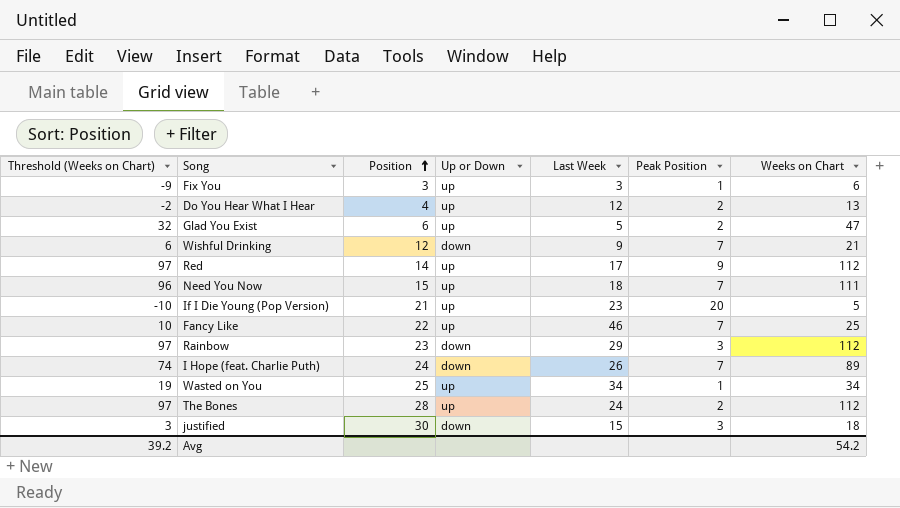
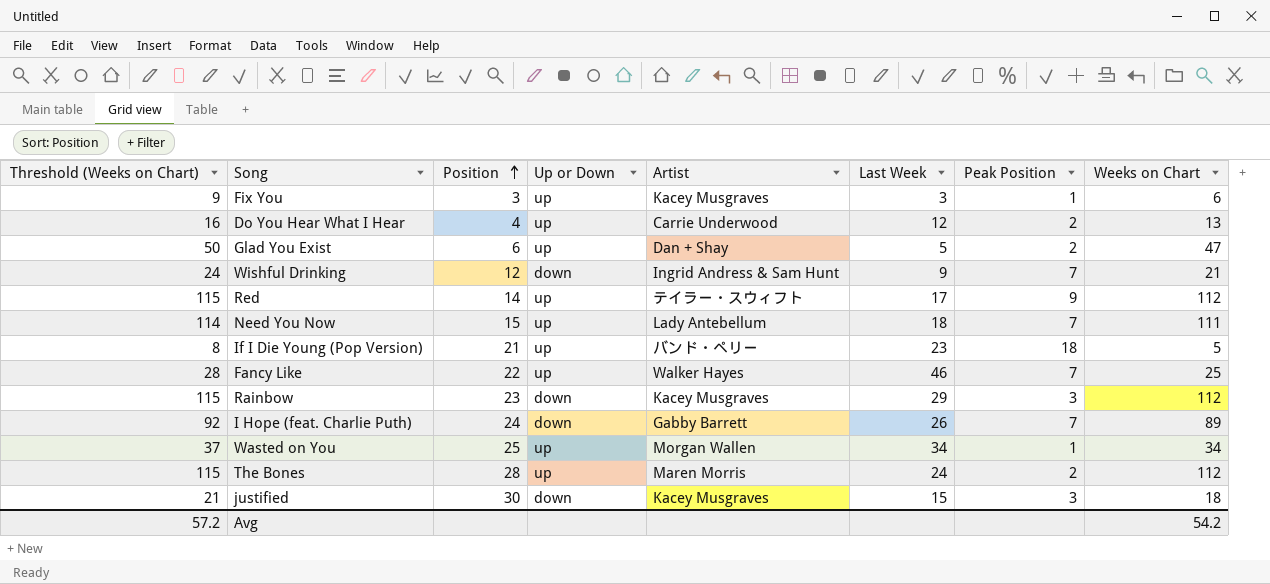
column Threshold (Weeks on Chart) | formula: [Weeks on Chart] - 15 -> [Weeks on Chart] + 3
column Artist | position: none -> 5
If I Die Young (Pop Version) | Peak Position: 20 -> 18
Avg | Threshold (Weeks on Chart): 39.2 -> 57.2

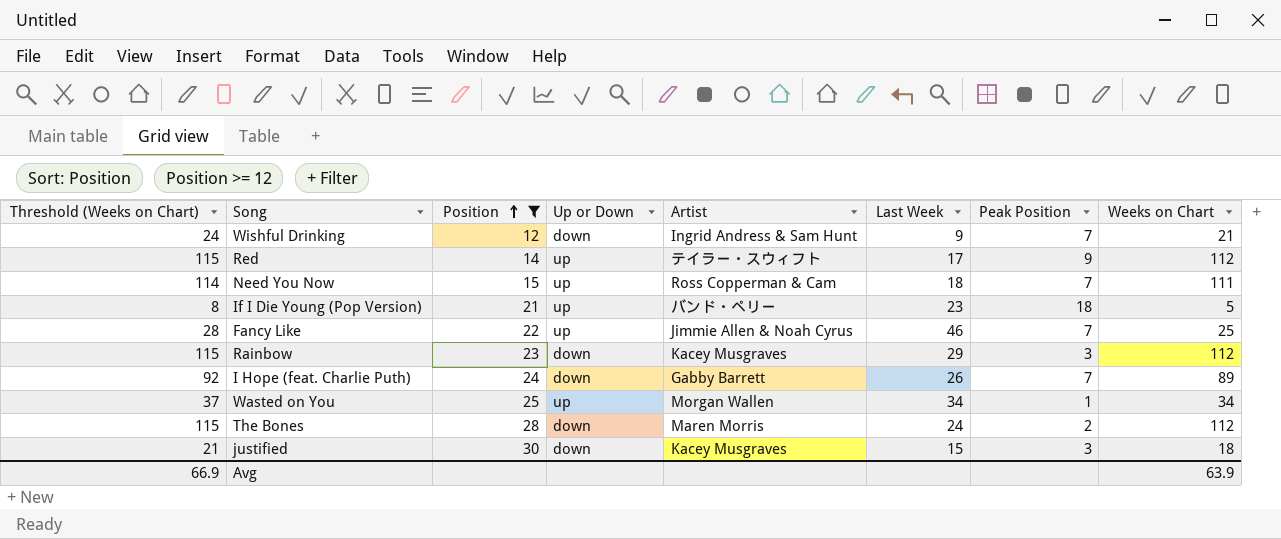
filter: none -> Position >= 12
Need You Now | Artist: Lady Antebellum -> Ross Copperman & Cam
Fancy Like | Artist: Walker Hayes -> Jimmie Allen & Noah Cyrus
The Bones | Up or Down: up -> down
Avg | Threshold (Weeks on Chart): 57.2 -> 66.9
Avg | Weeks on Chart: 54.2 -> 63.9

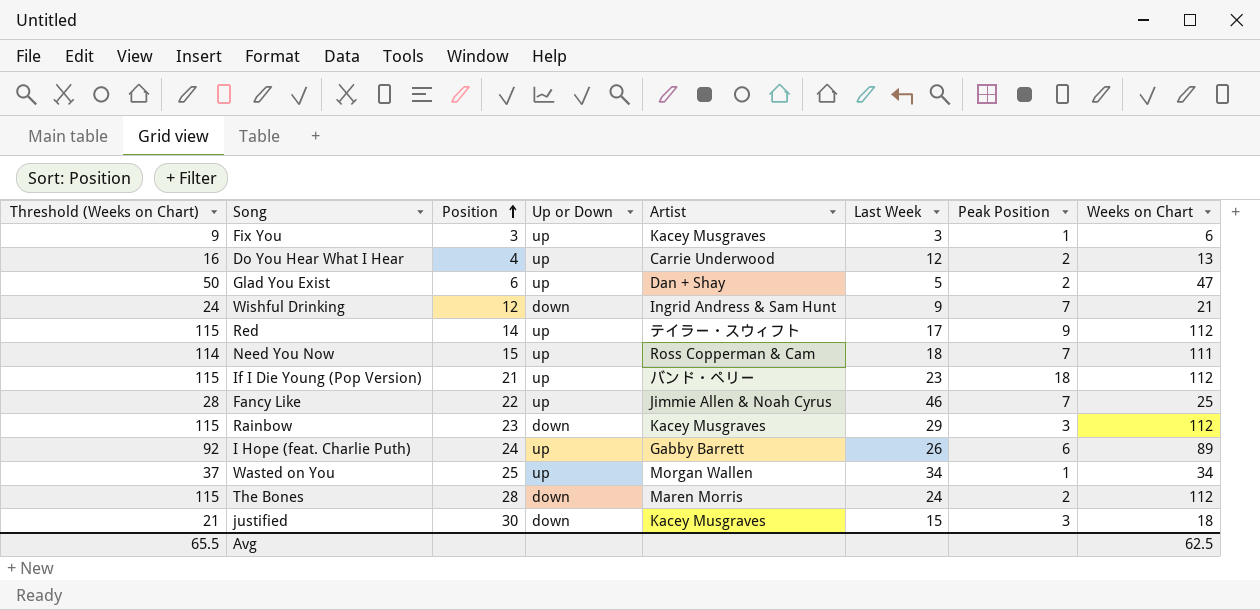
filter: Position >= 12 -> none
If I Die Young (Pop Version) | Threshold (Weeks on Chart): 8 -> 115
If I Die Young (Pop Version) | Weeks on Chart: 5 -> 112
I Hope (feat. Charlie Puth) | Up or Down: down -> up
I Hope (feat. Charlie Puth) | Peak Position: 7 -> 6
Avg | Threshold (Weeks on Chart): 66.9 -> 65.5
Avg | Weeks on Chart: 63.9 -> 62.5

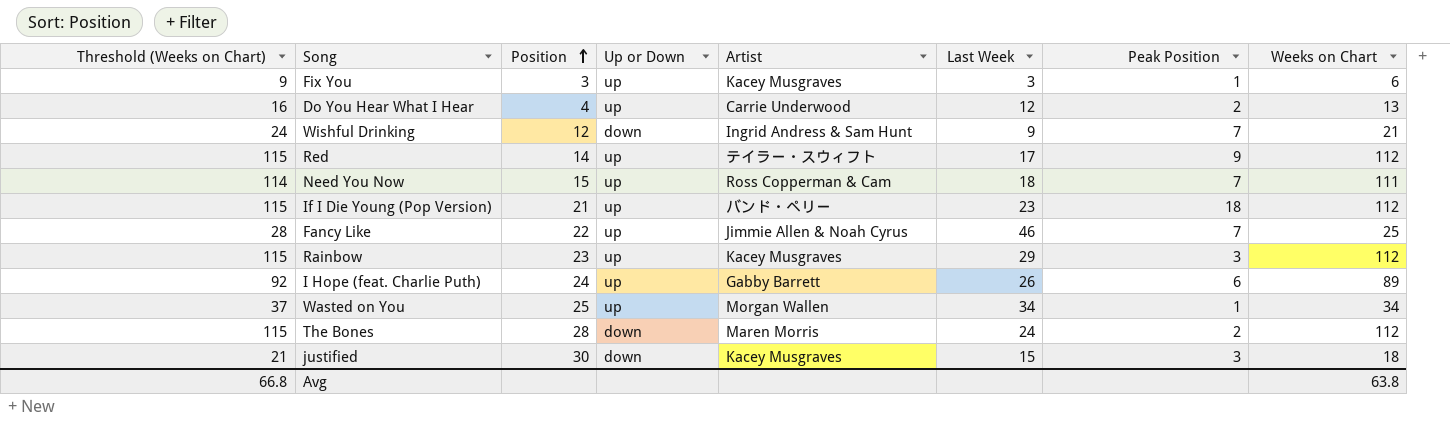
row Glad You Exist: 50 | 6 | up | Dan + Shay | 5 | 2 | 47 -> none
Rainbow | Up or Down: down -> up
Avg | Threshold (Weeks on Chart): 65.5 -> 66.8
Avg | Weeks on Chart: 62.5 -> 63.8

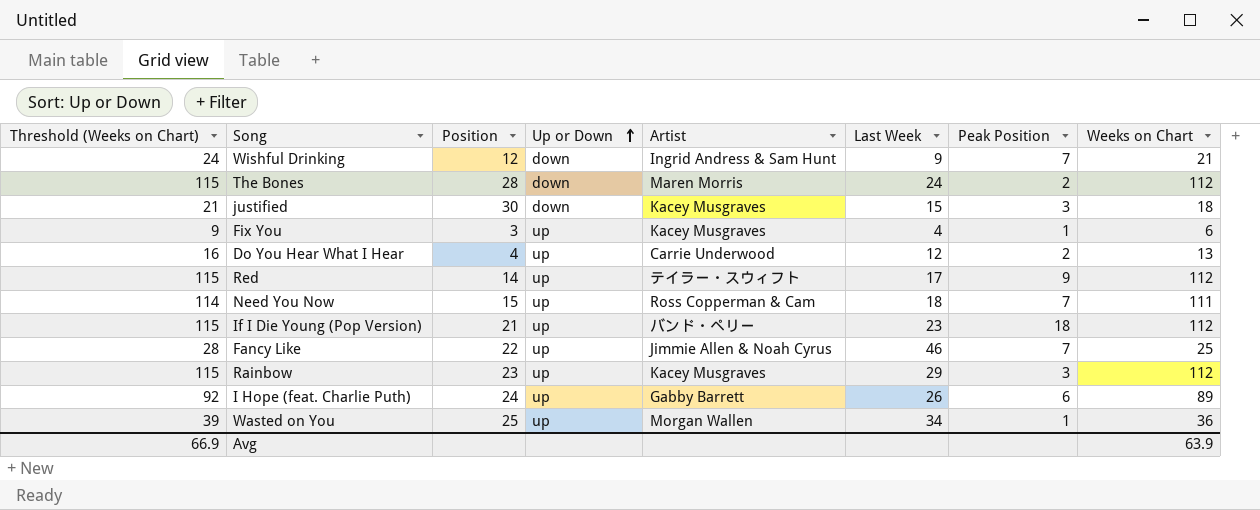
row order: Position ascending -> Up or Down ascending
Fix You | Last Week: 3 -> 4
Wasted on You | Threshold (Weeks on Chart): 37 -> 39
Wasted on You | Weeks on Chart: 34 -> 36
Avg | Threshold (Weeks on Chart): 66.8 -> 66.9
Avg | Weeks on Chart: 63.8 -> 63.9

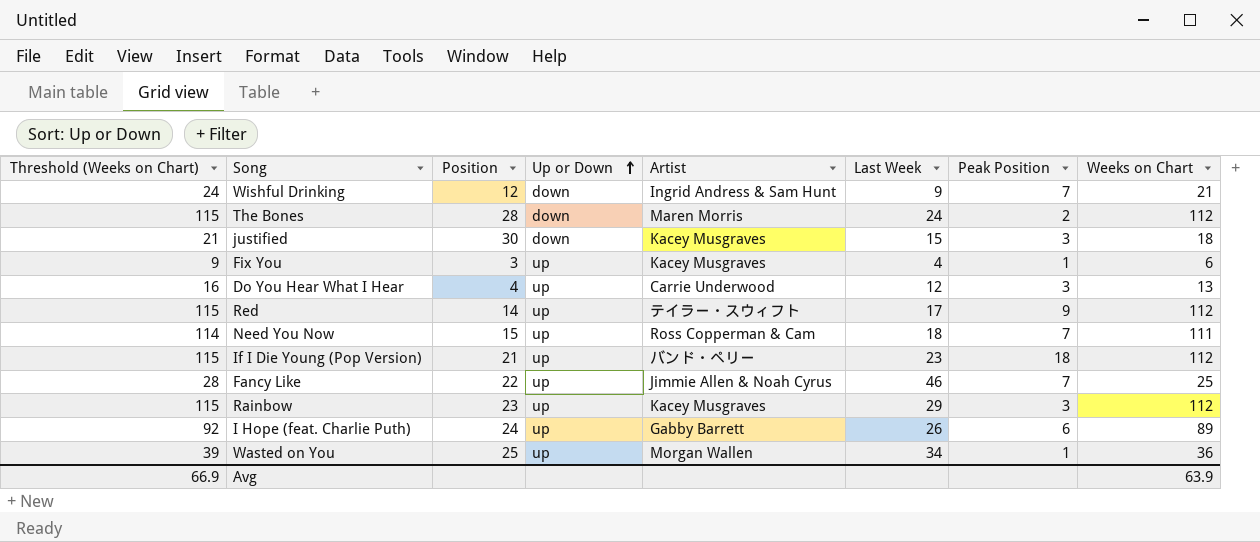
Do You Hear What I Hear | Peak Position: 2 -> 3

